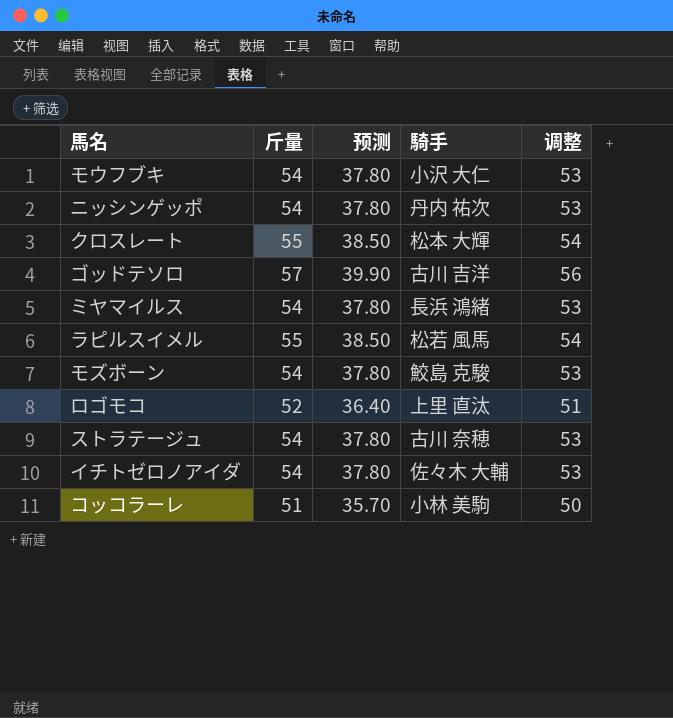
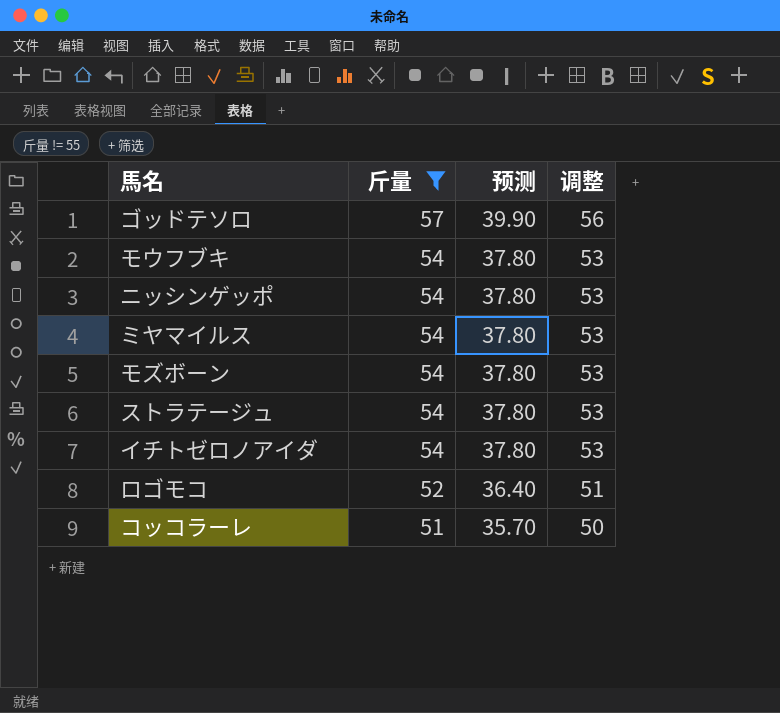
filter: none -> 斤量 != 55
row order: none -> 斤量 descending
column 騎手 | position: 4 -> none

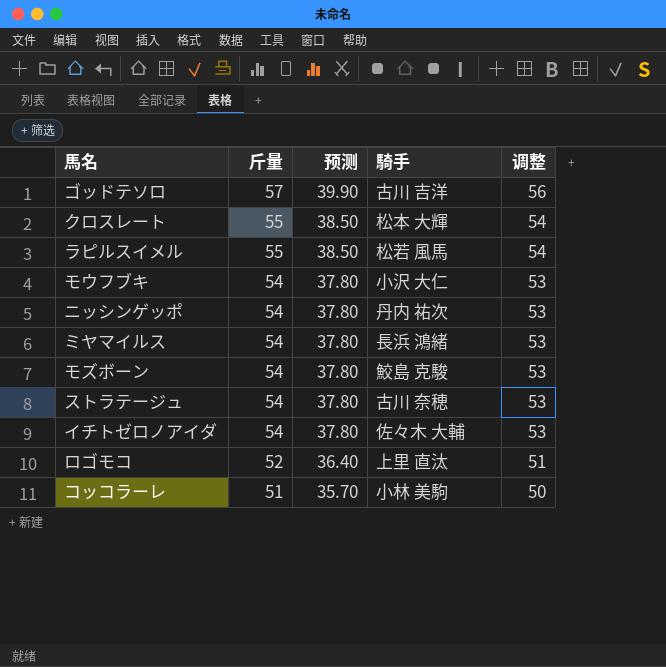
filter: 斤量 != 55 -> none
column 騎手 | position: none -> 4

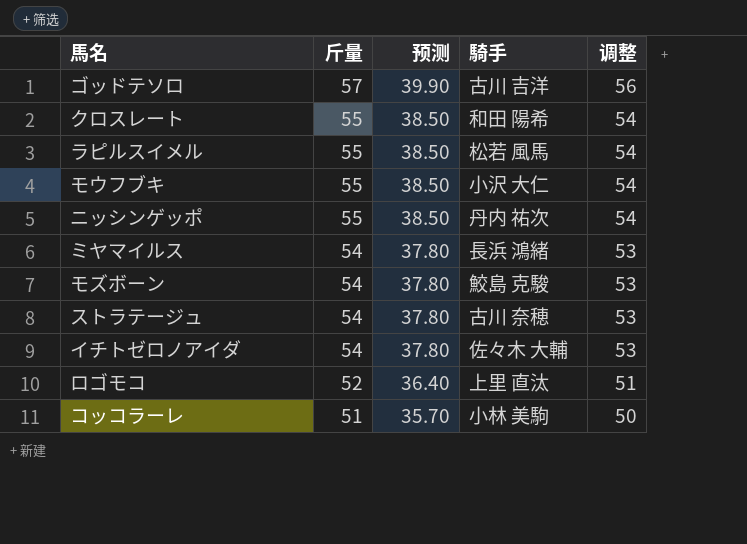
クロスレート | 騎手: 松本 大輝 -> 和田 陽希
モウフブキ | 斤量: 54 -> 55
モウフブキ | 预测: 37.80 -> 38.50
モウフブキ | 调整: 53 -> 54
ニッシンゲッポ | 斤量: 54 -> 55
ニッシンゲッポ | 预测: 37.80 -> 38.50
ニッシンゲッポ | 调整: 53 -> 54

